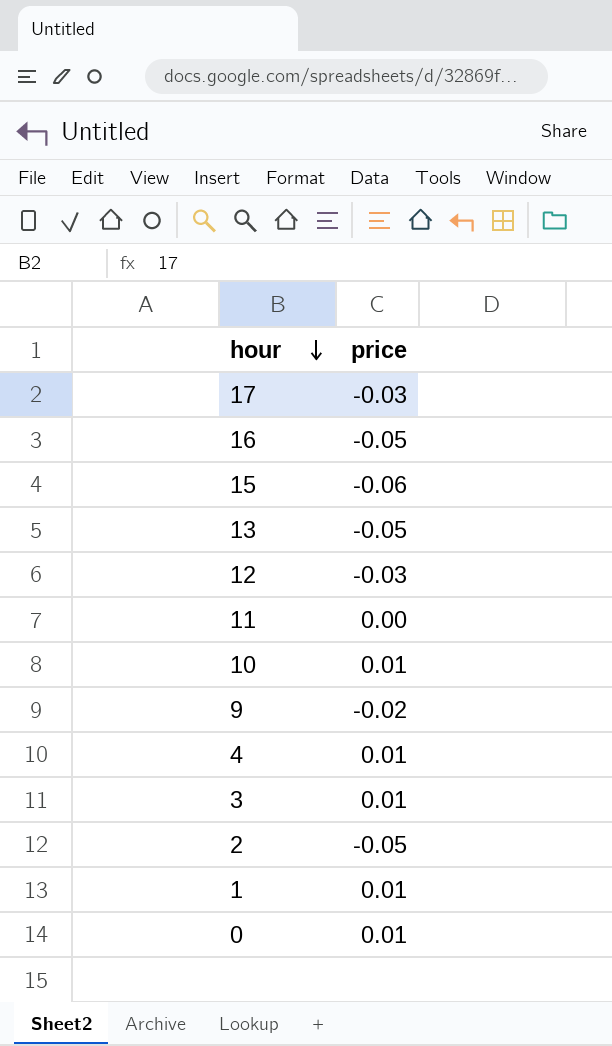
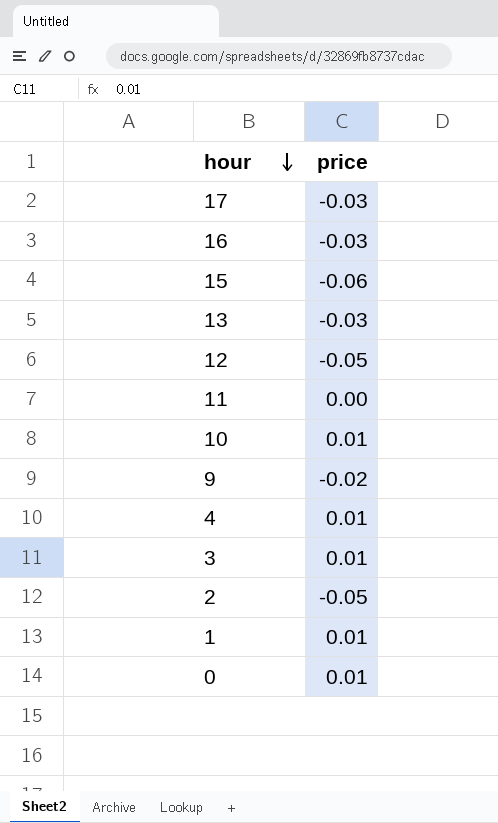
16 | price: -0.05 -> -0.03
13 | price: -0.05 -> -0.03
12 | price: -0.03 -> -0.05

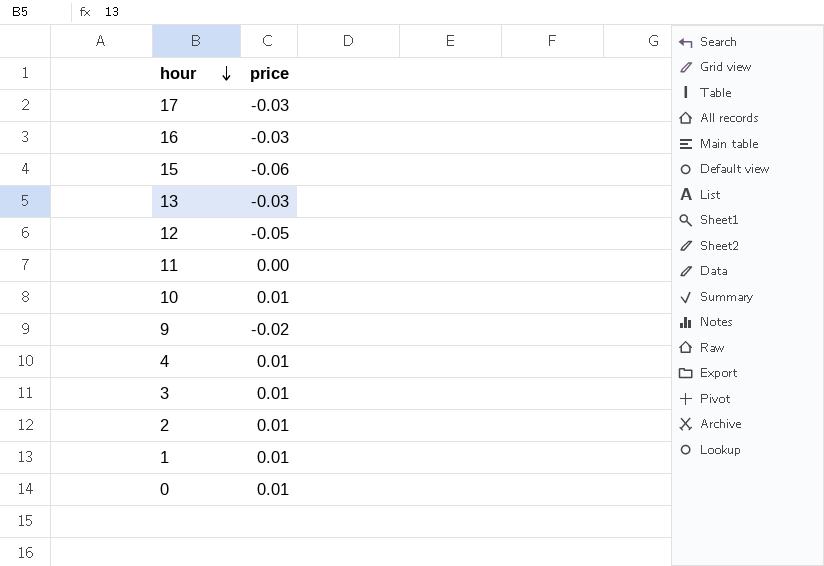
2 | price: -0.05 -> 0.01

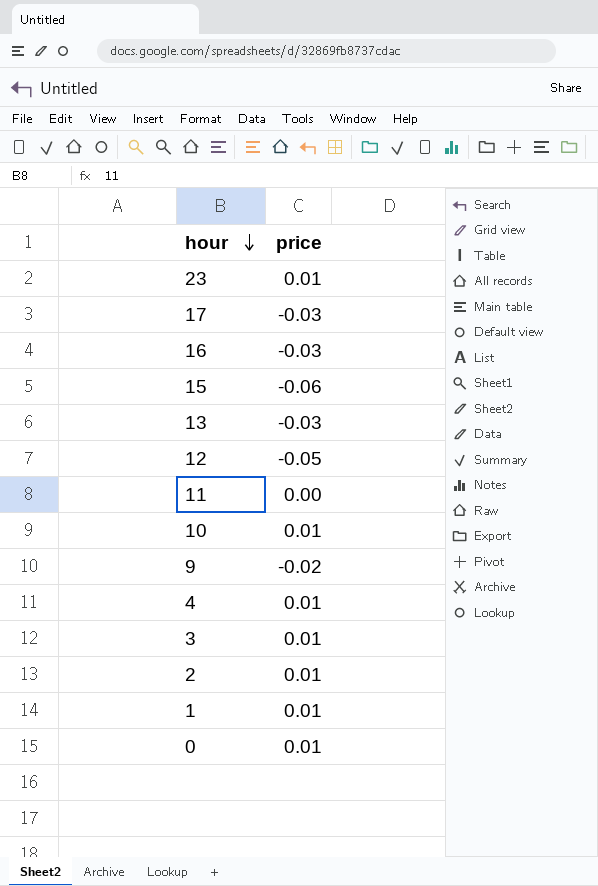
row 23: none -> 0.01

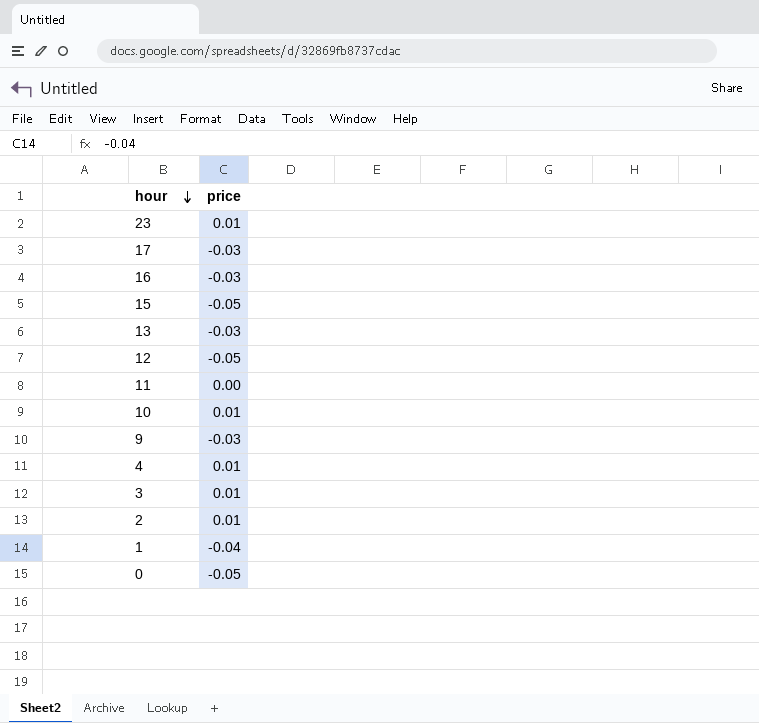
15 | price: -0.06 -> -0.05
9 | price: -0.02 -> -0.03
1 | price: 0.01 -> -0.04
0 | price: 0.01 -> -0.05

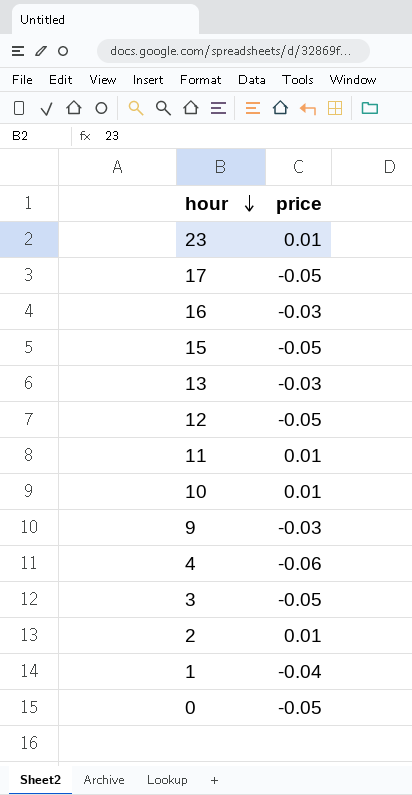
17 | price: -0.03 -> -0.05
11 | price: 0.00 -> 0.01
4 | price: 0.01 -> -0.06
3 | price: 0.01 -> -0.05

